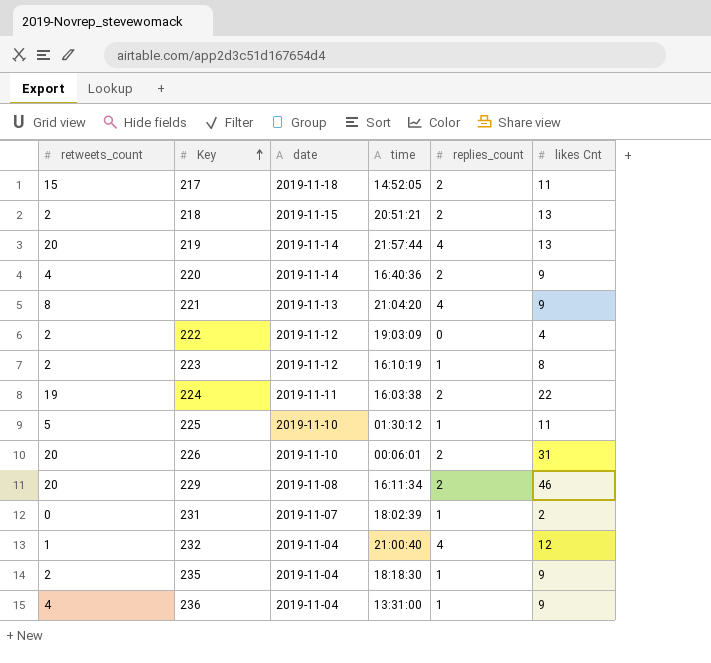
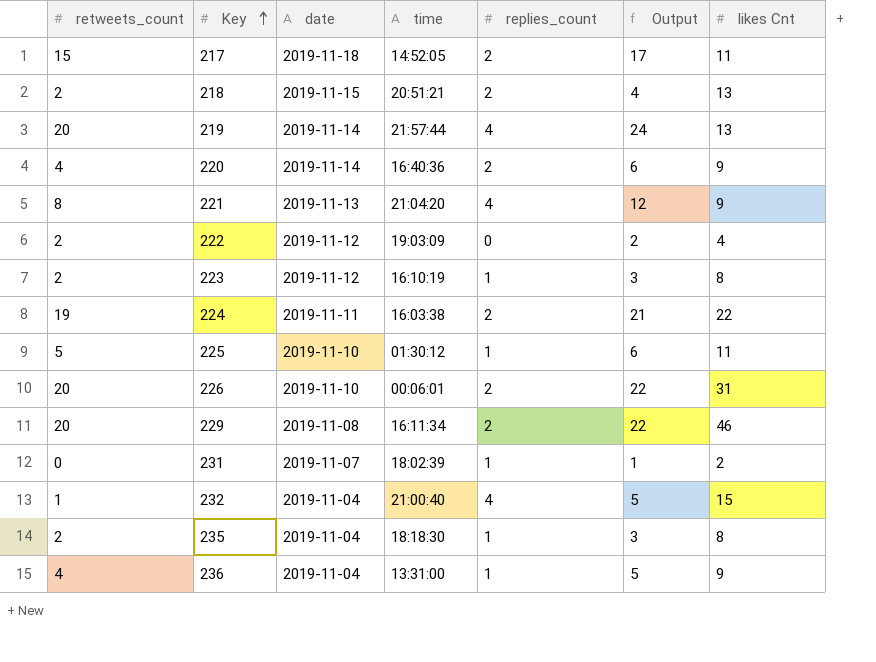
column Output | formula: none -> [retweets_count] + [replies_count]
232 | likes Cnt: 12 -> 15
235 | likes Cnt: 9 -> 8

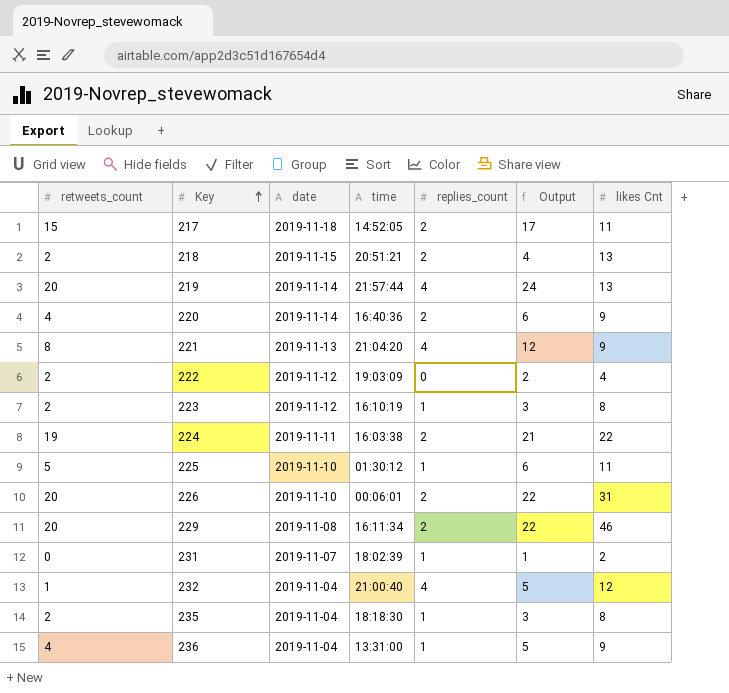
232 | likes Cnt: 15 -> 12

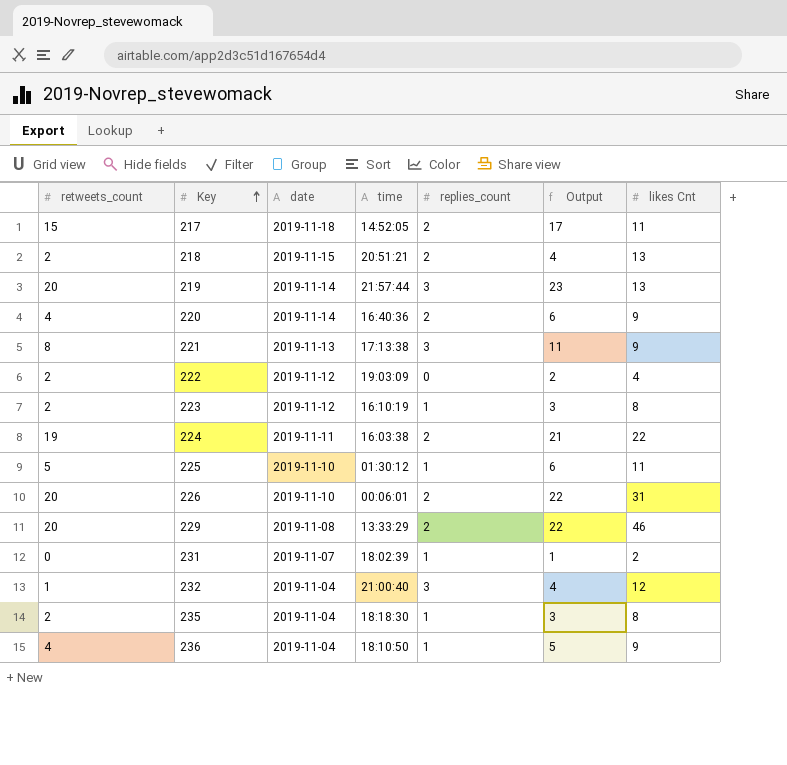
219 | replies_count: 4 -> 3
219 | Output: 24 -> 23
221 | time: 21:04:20 -> 17:13:38
221 | replies_count: 4 -> 3
221 | Output: 12 -> 11
229 | time: 16:11:34 -> 13:33:29
232 | replies_count: 4 -> 3
232 | Output: 5 -> 4
236 | time: 13:31:00 -> 18:10:50

